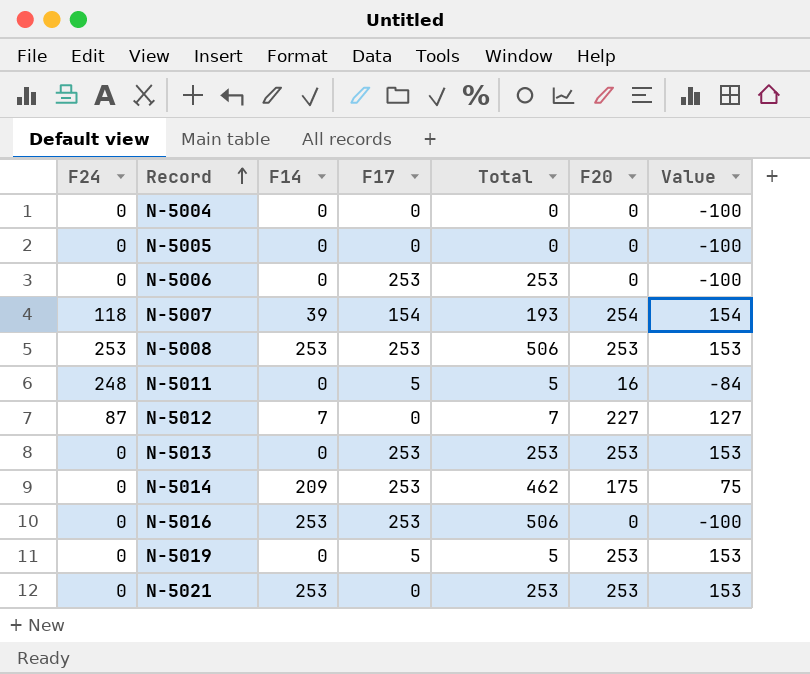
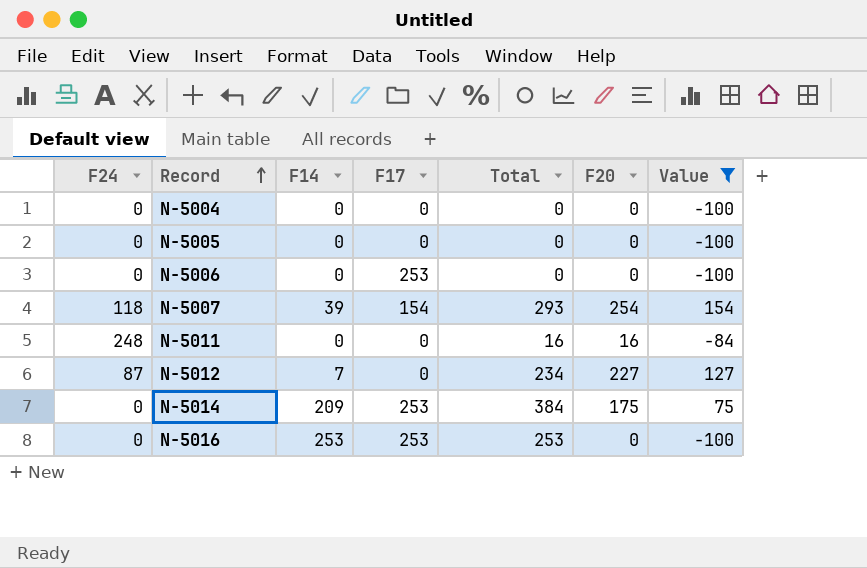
filter: none -> Value != 153
column Total | formula: [F14] + [F17] -> [F14] + [F20]
N-5011 | F17: 5 -> 0

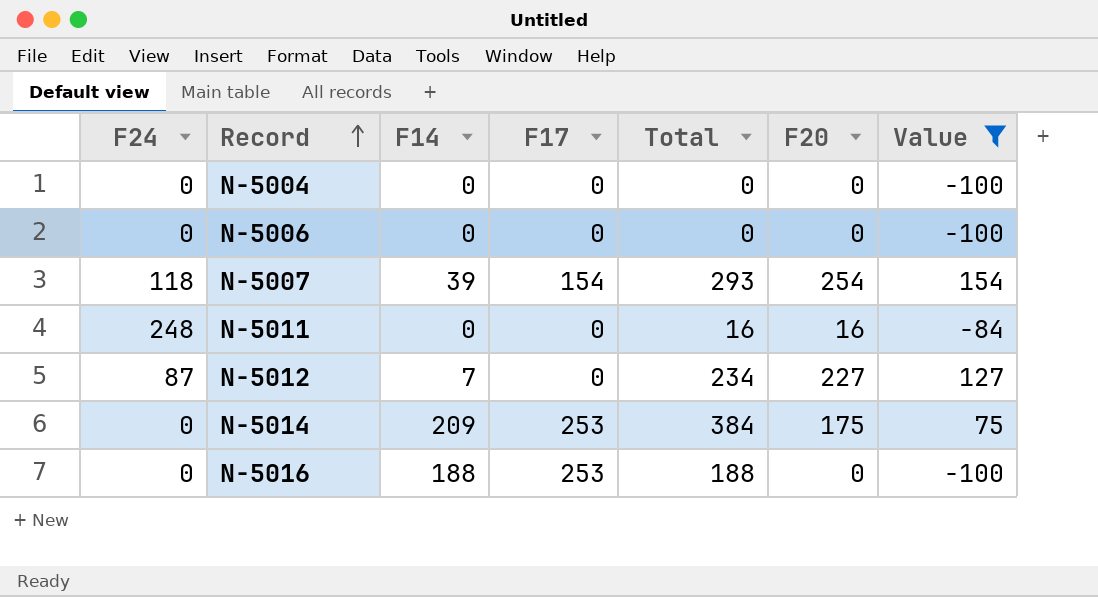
row N-5005: 0 | 0 | 0 | 0 | 0 | -100 -> none
N-5006 | F17: 253 -> 0
N-5016 | F14: 253 -> 188
N-5016 | Total: 253 -> 188

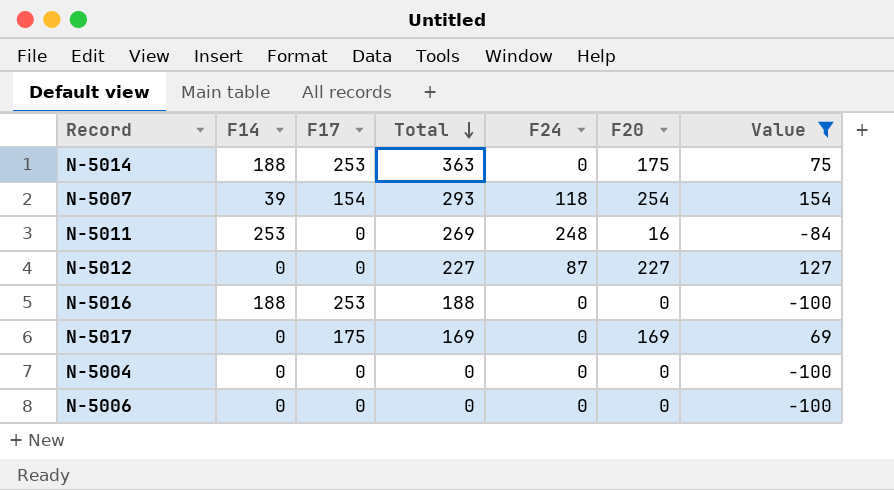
row order: Record ascending -> Total descending
column F24 | position: 1 -> 5
N-5014 | F14: 209 -> 188
N-5014 | Total: 384 -> 363
N-5011 | F14: 0 -> 253
N-5011 | Total: 16 -> 269
N-5012 | F14: 7 -> 0
N-5012 | Total: 234 -> 227
row N-5017: none -> 0 | 175 | 169 | 0 | 169 | 69

